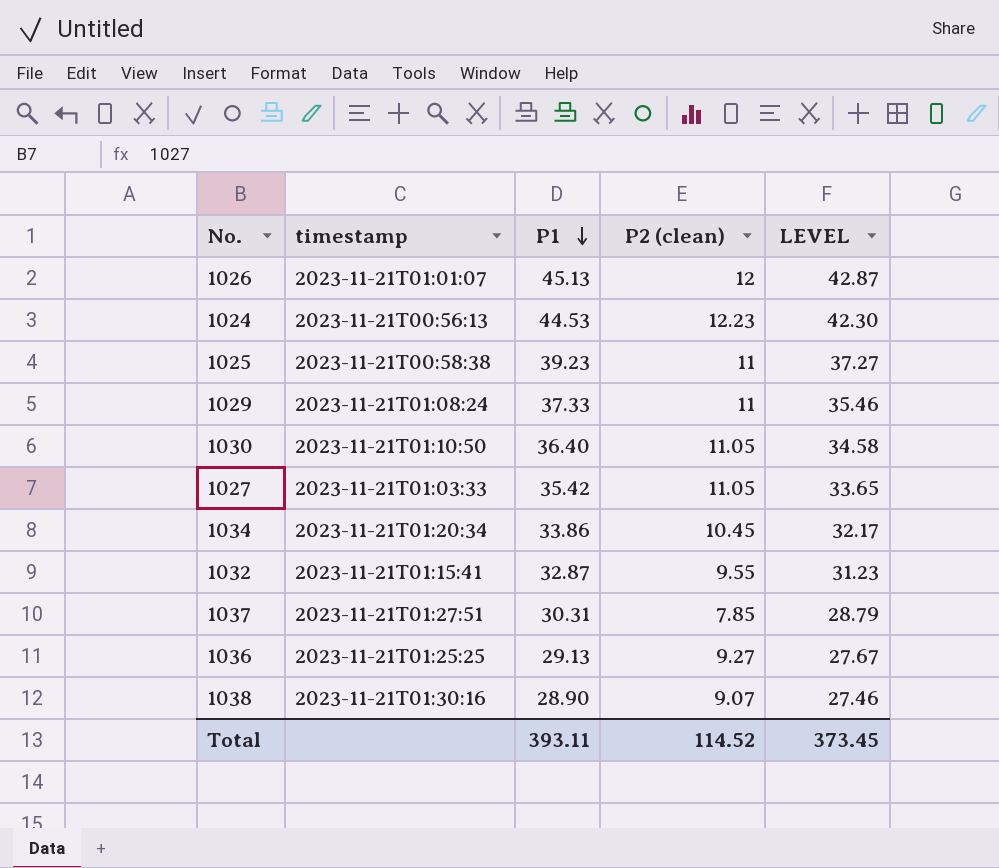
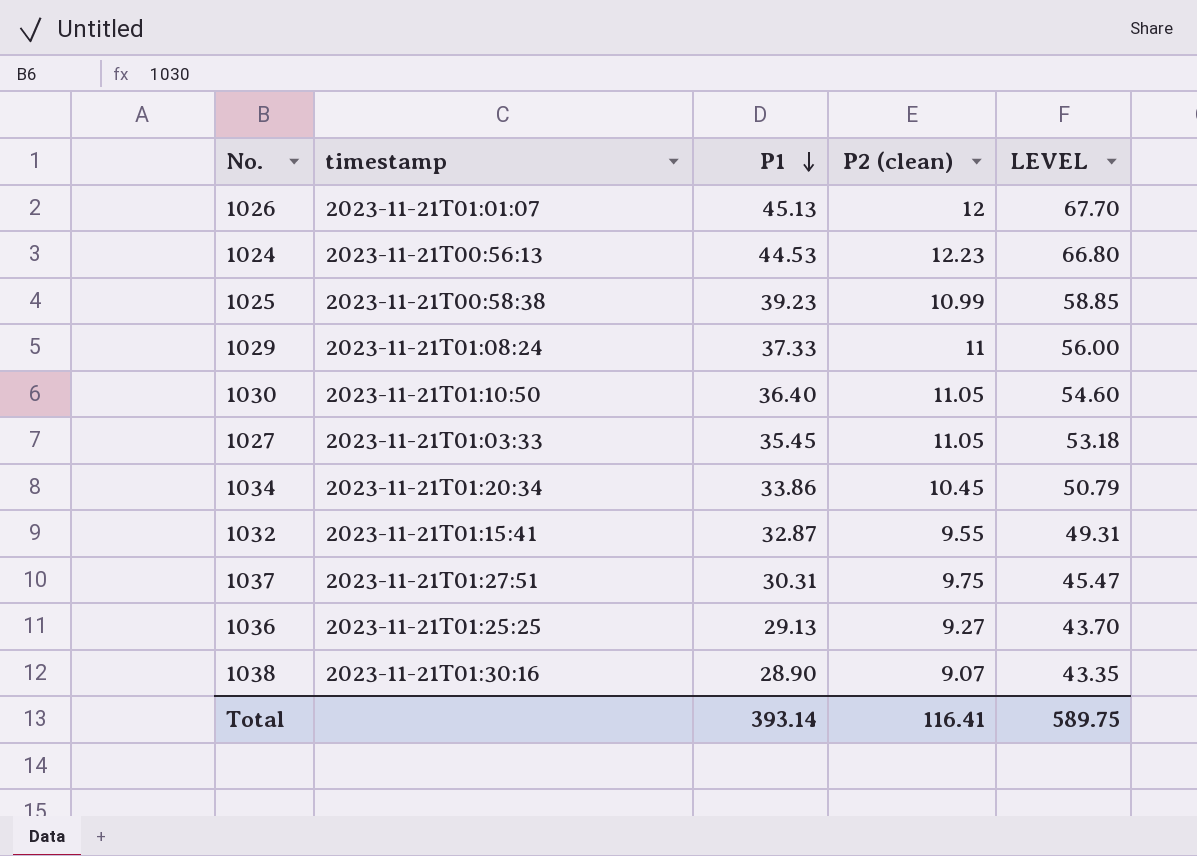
column LEVEL | formula: [P1] * 0.95 -> [P1] * 1.5
1025 | P2 (clean): 11 -> 10.99
1027 | P1: 35.42 -> 35.45
1037 | P2 (clean): 7.85 -> 9.75
Total | P1: 393.11 -> 393.14
Total | P2 (clean): 114.52 -> 116.41
Total | LEVEL: 373.45 -> 589.75

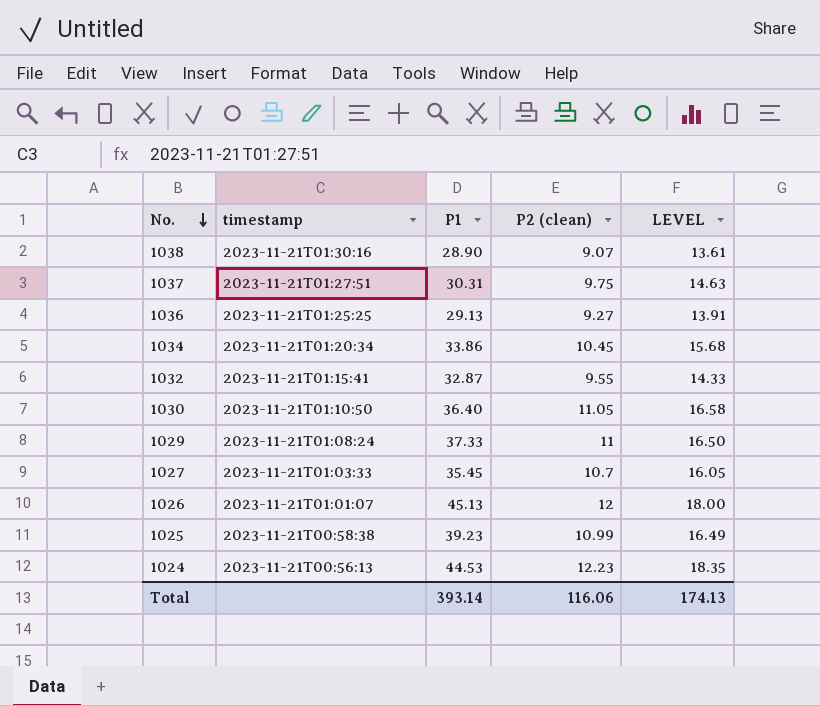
row order: P1 descending -> No. descending
column LEVEL | formula: [P1] * 1.5 -> [P2 (clean)] * 1.5
1027 | P2 (clean): 11.05 -> 10.7
Total | P2 (clean): 116.41 -> 116.06
Total | LEVEL: 589.75 -> 174.13

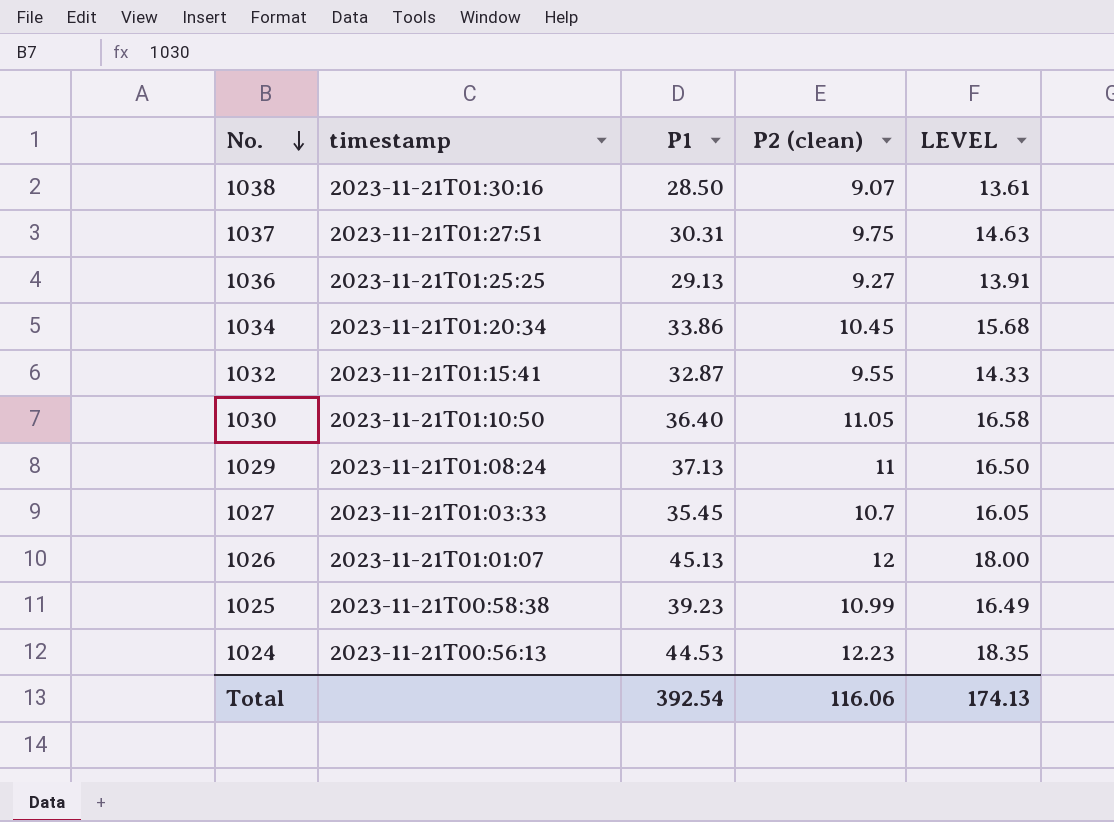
1038 | P1: 28.90 -> 28.50
1029 | P1: 37.33 -> 37.13
Total | P1: 393.14 -> 392.54

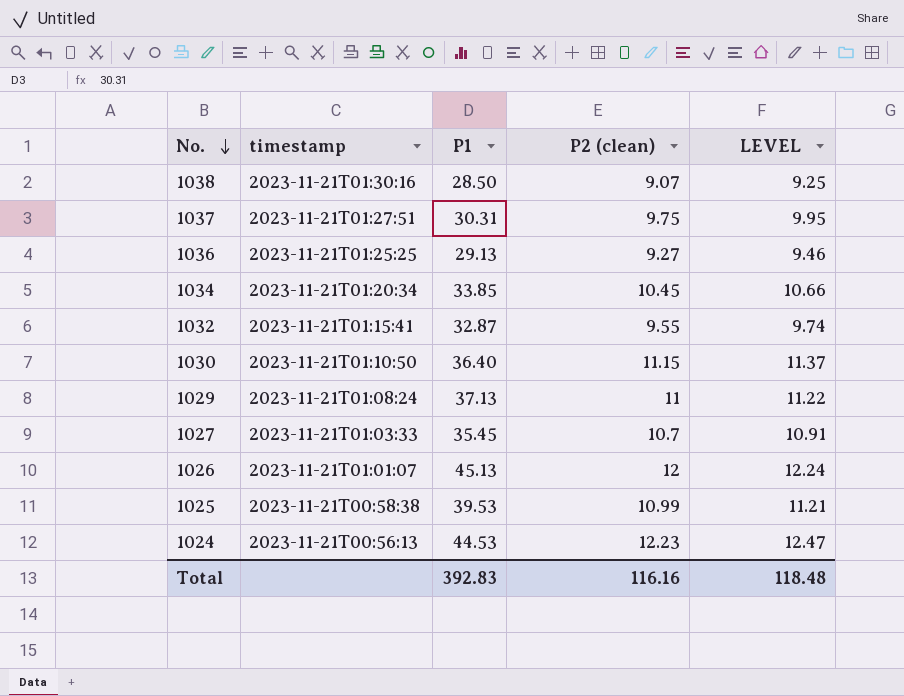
column LEVEL | formula: [P2 (clean)] * 1.5 -> [P2 (clean)] * 1.02
1034 | P1: 33.86 -> 33.85
1030 | P2 (clean): 11.05 -> 11.15
1025 | P1: 39.23 -> 39.53
Total | P1: 392.54 -> 392.83
Total | P2 (clean): 116.06 -> 116.16
Total | LEVEL: 174.13 -> 118.48

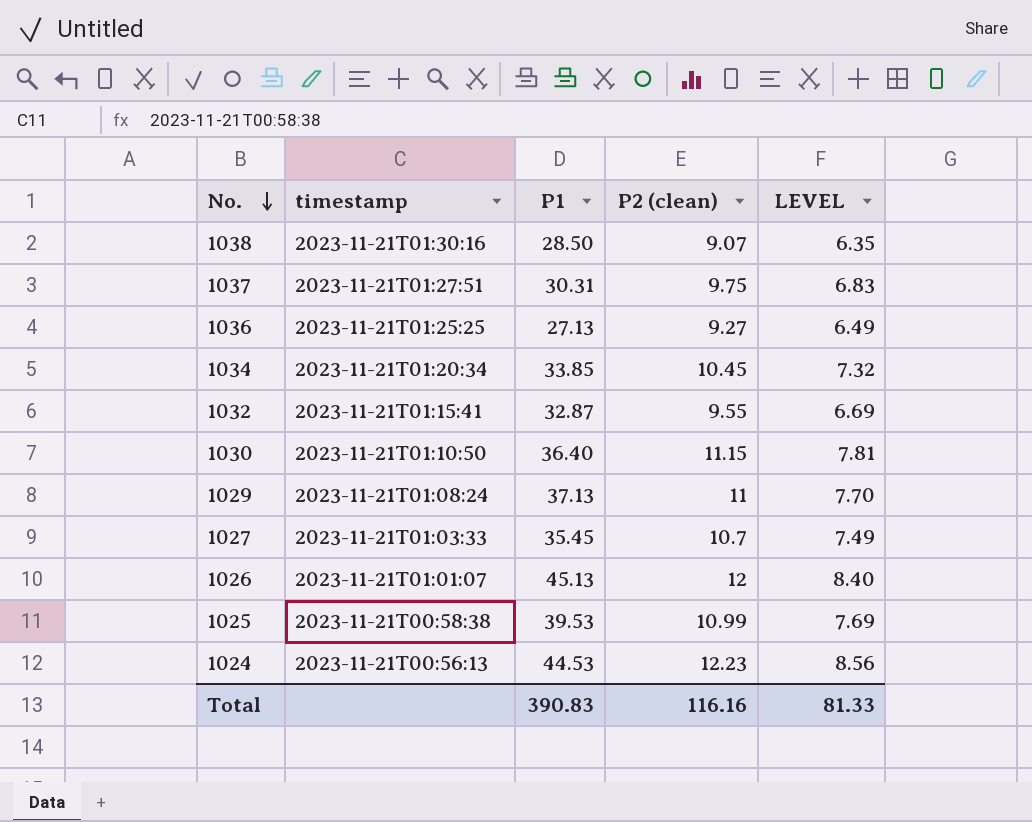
column LEVEL | formula: [P2 (clean)] * 1.02 -> [P2 (clean)] * 0.7
1036 | P1: 29.13 -> 27.13
Total | P1: 392.83 -> 390.83
Total | LEVEL: 118.48 -> 81.33

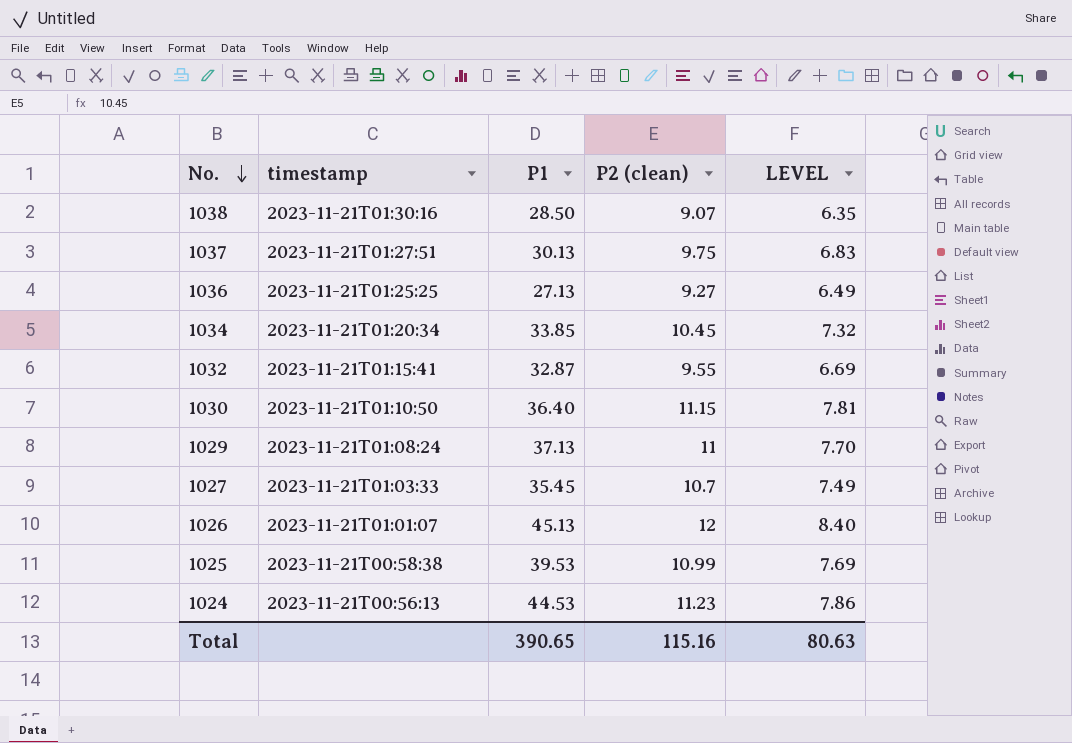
1037 | P1: 30.31 -> 30.13
1024 | P2 (clean): 12.23 -> 11.23
1024 | LEVEL: 8.56 -> 7.86
Total | P1: 390.83 -> 390.65
Total | P2 (clean): 116.16 -> 115.16
Total | LEVEL: 81.33 -> 80.63

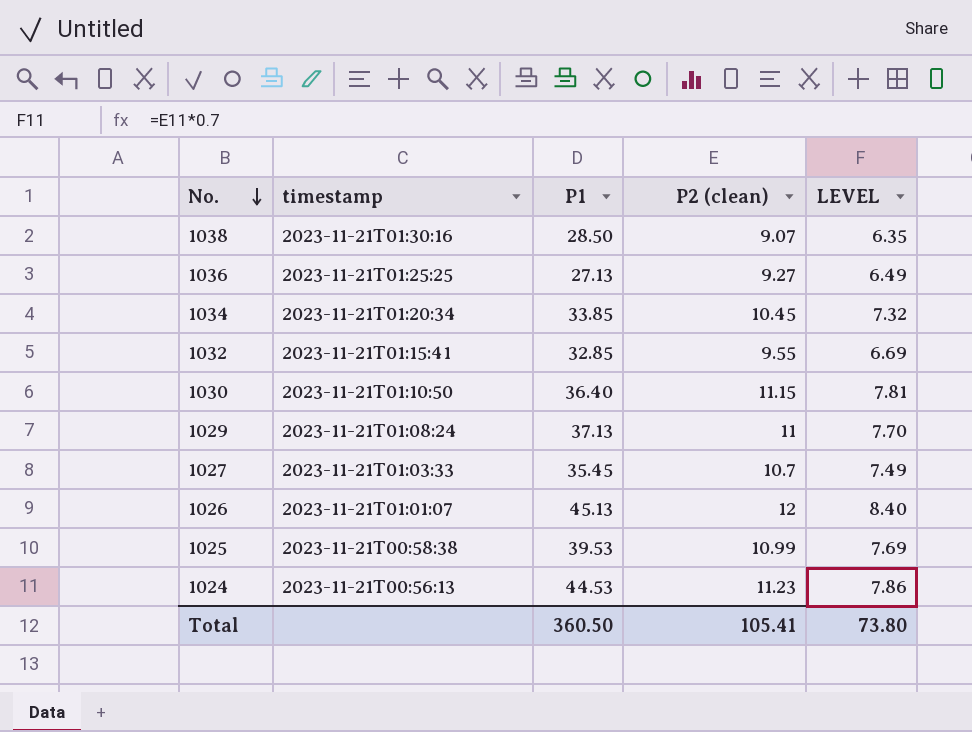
row 1037: 2023-11-21T01:27:51 | 30.13 | 9.75 | 6.83 -> none
1032 | P1: 32.87 -> 32.85
Total | P1: 390.65 -> 360.50
Total | P2 (clean): 115.16 -> 105.41
Total | LEVEL: 80.63 -> 73.80

